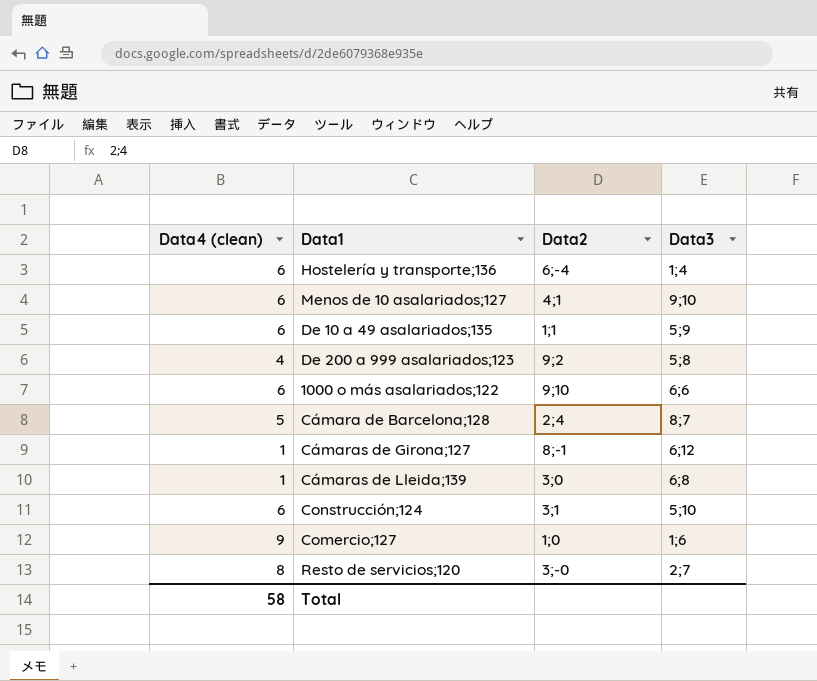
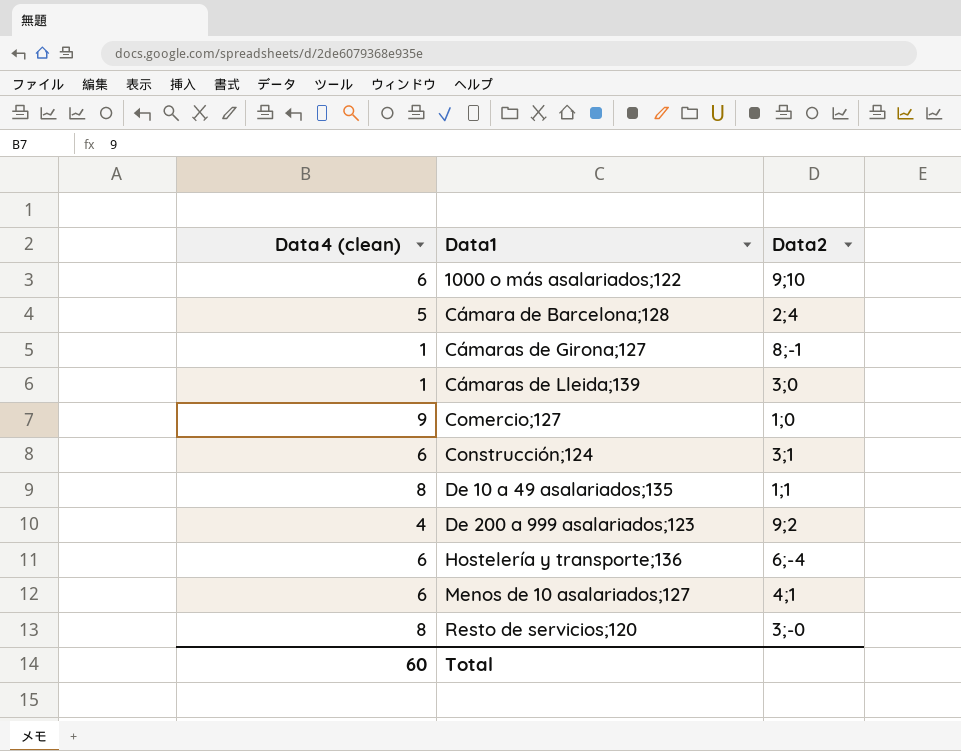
row order: none -> Data1 ascending
column Data3 | position: 4 -> none
De 10 a 49 asalariados;135 | Data4 (clean): 6 -> 8
Total | Data4 (clean): 58 -> 60

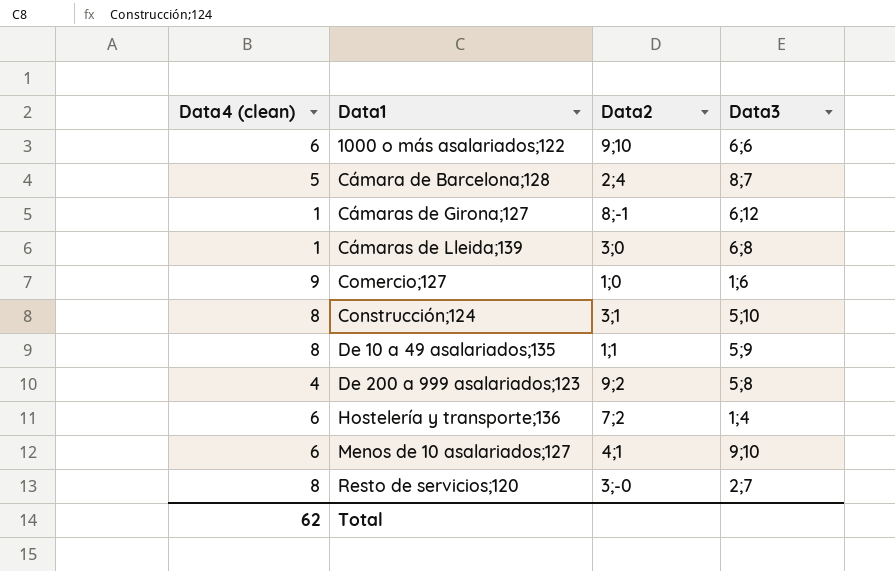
column Data3 | position: none -> 4
Construcción;124 | Data4 (clean): 6 -> 8
Hostelería y transporte;136 | Data2: 6;-4 -> 7;2
Total | Data4 (clean): 60 -> 62

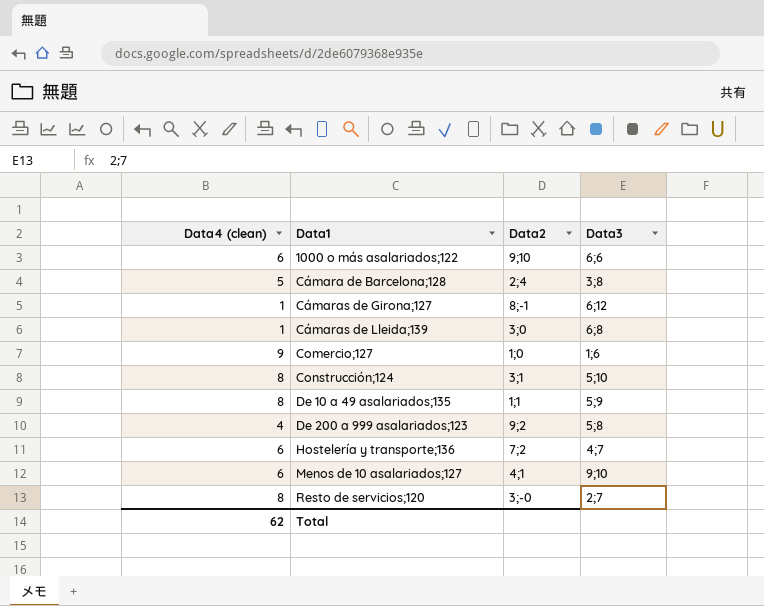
Cámara de Barcelona;128 | Data3: 8;7 -> 3;8
Hostelería y transporte;136 | Data3: 1;4 -> 4;7

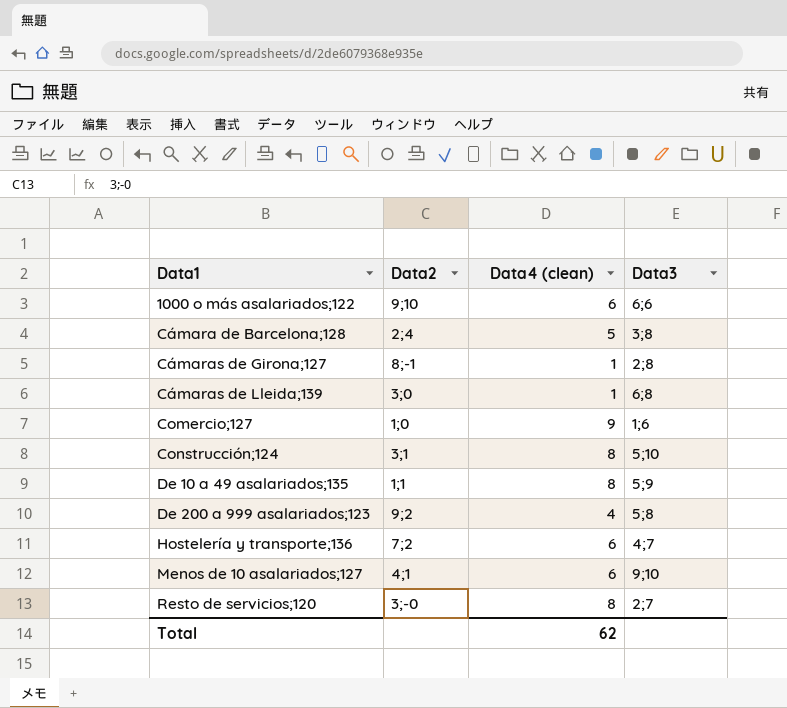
column Data4 (clean) | position: 1 -> 3
Cámaras de Girona;127 | Data3: 6;12 -> 2;8

